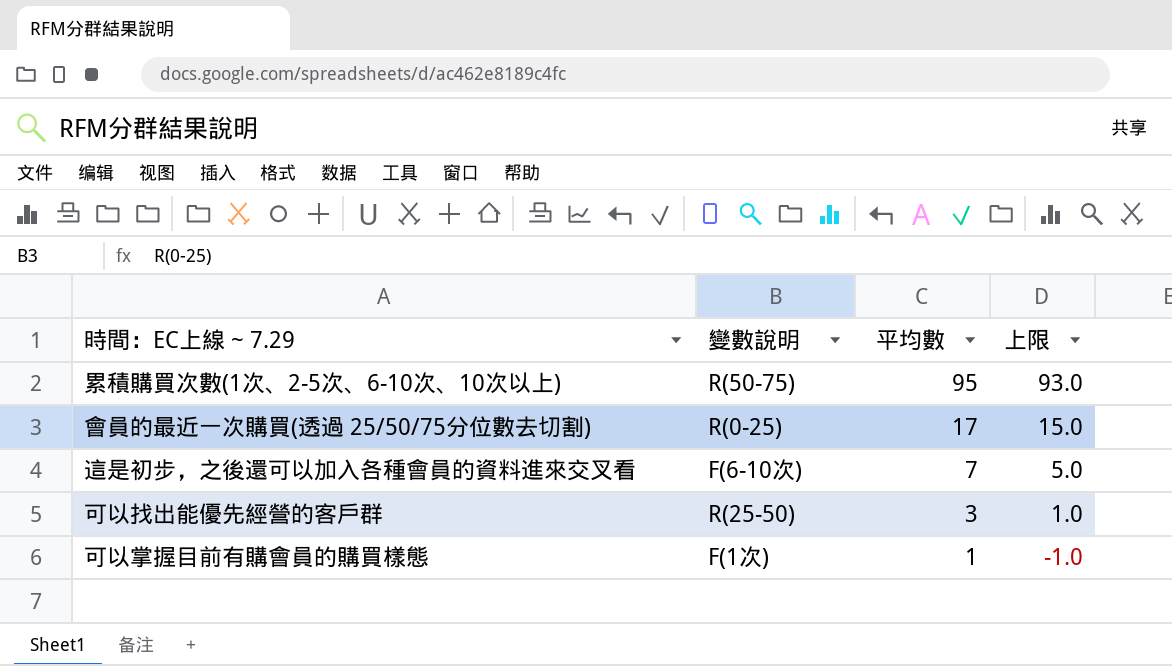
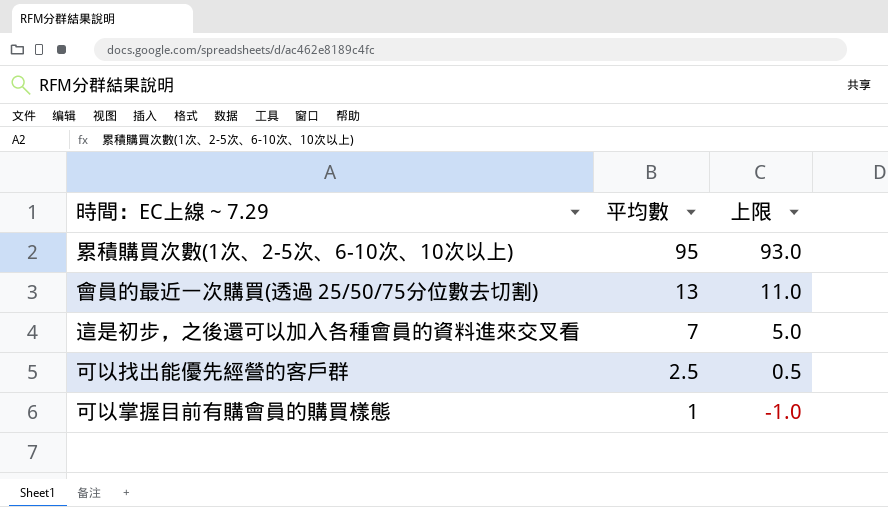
column 變數說明 | position: 2 -> none
會員的最近一次購買(透過 25/50/75分位數去切割) | 平均數: 17 -> 13
會員的最近一次購買(透過 25/50/75分位數去切割) | 上限: 15.0 -> 11.0
可以找出能優先經營的客戶群 | 平均數: 3 -> 2.5
可以找出能優先經營的客戶群 | 上限: 1.0 -> 0.5

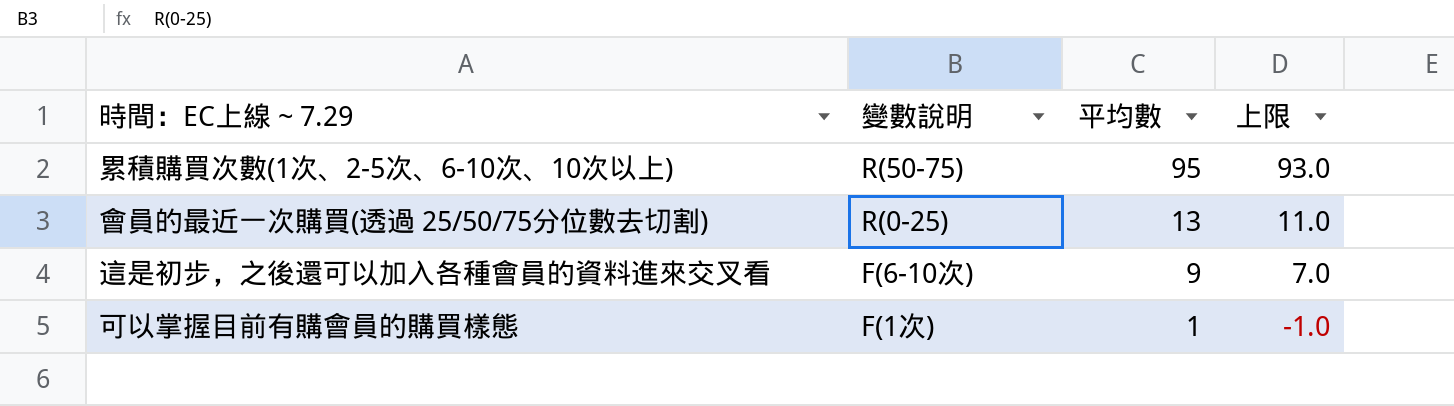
column 變數說明 | position: none -> 2
row 可以找出能優先經營的客戶群: 2.5 | 0.5 -> none
這是初步，之後還可以加入各種會員的資料進來交叉看 | 平均數: 7 -> 9
這是初步，之後還可以加入各種會員的資料進來交叉看 | 上限: 5.0 -> 7.0

